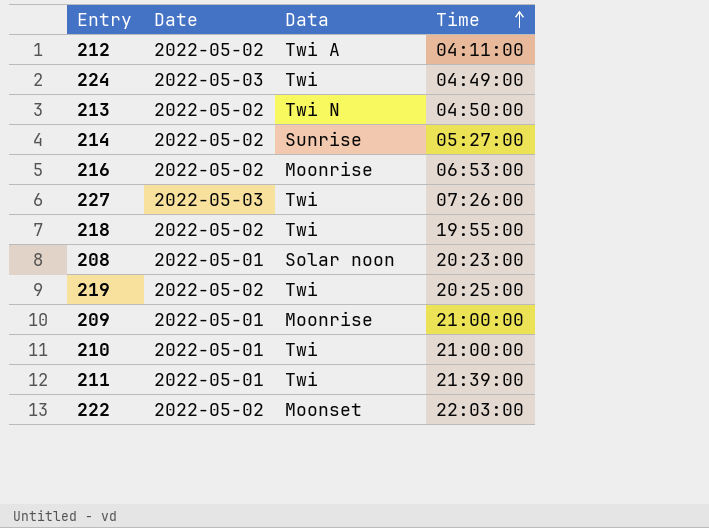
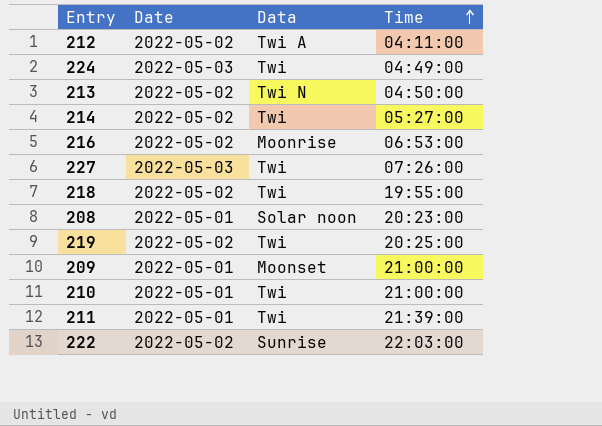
214 | Data: Sunrise -> Twi
209 | Data: Moonrise -> Moonset
222 | Data: Moonset -> Sunrise

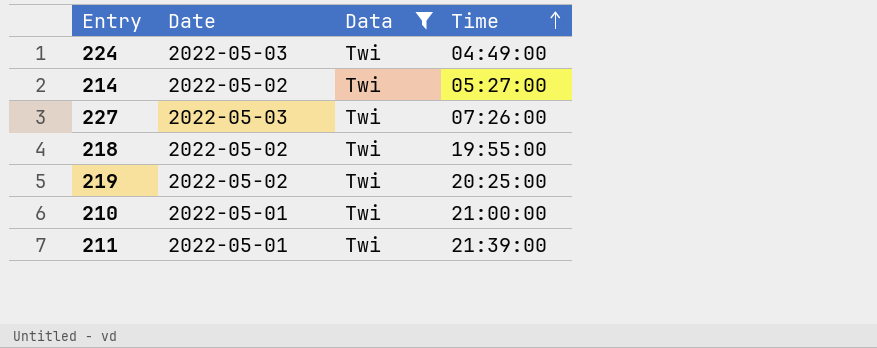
filter: none -> Data = Twi

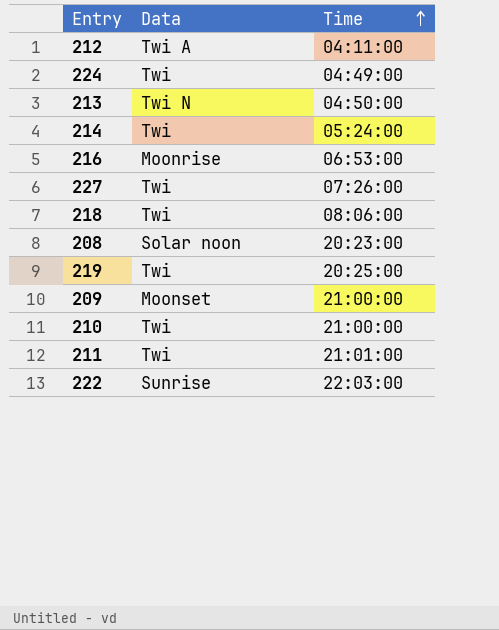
filter: Data = Twi -> none
column Date | position: 2 -> none
214 | Time: 05:27:00 -> 05:24:00
218 | Time: 19:55:00 -> 08:06:00
211 | Time: 21:39:00 -> 21:01:00

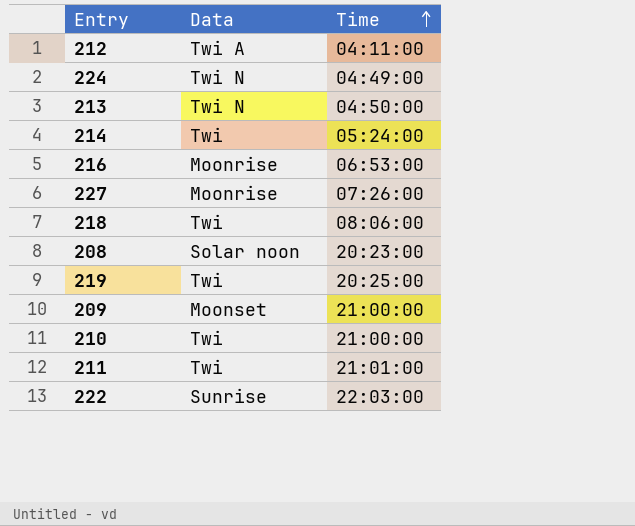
224 | Data: Twi -> Twi N
227 | Data: Twi -> Moonrise

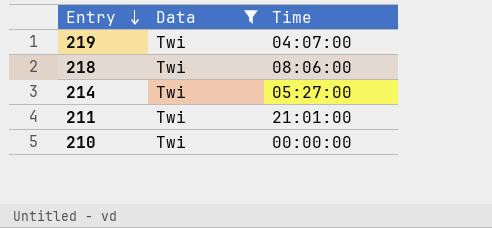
filter: none -> Data = Twi
row order: Time ascending -> Entry descending
219 | Time: 20:25:00 -> 04:07:00
214 | Time: 05:24:00 -> 05:27:00
210 | Time: 21:00:00 -> 00:00:00

